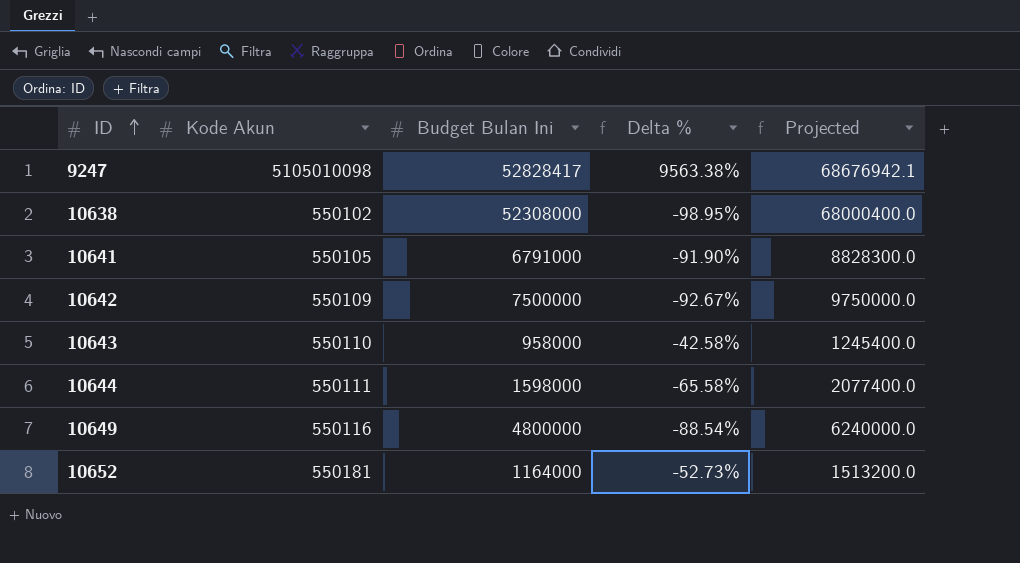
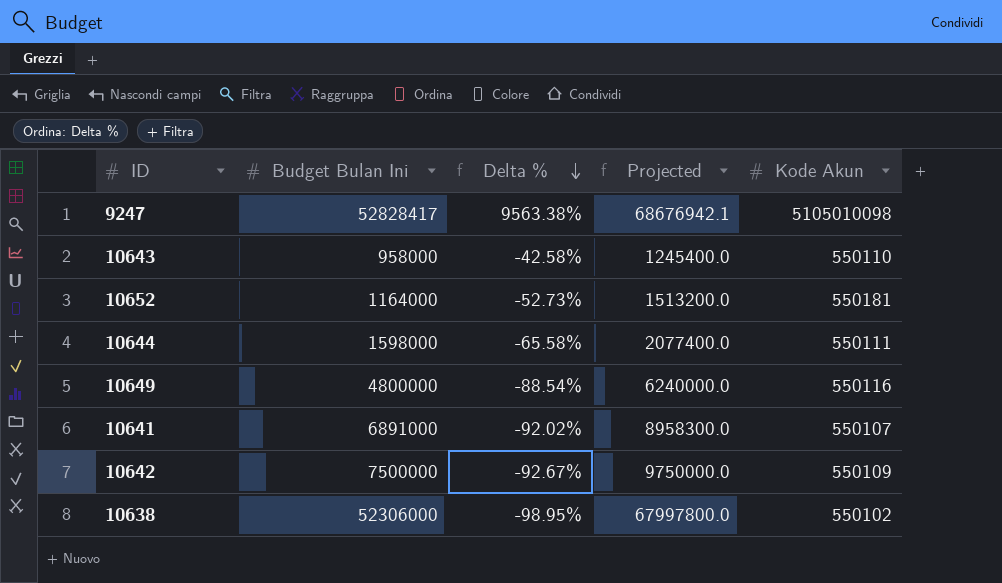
row order: ID ascending -> Delta % descending
column Kode Akun | position: 2 -> 5
10641 | Budget Bulan Ini: 6791000 -> 6891000
10641 | Delta %: -91.90% -> -92.02%
10641 | Projected: 8828300.0 -> 8958300.0
10641 | Kode Akun: 550105 -> 550107
10638 | Budget Bulan Ini: 52308000 -> 52306000
10638 | Projected: 68000400.0 -> 67997800.0

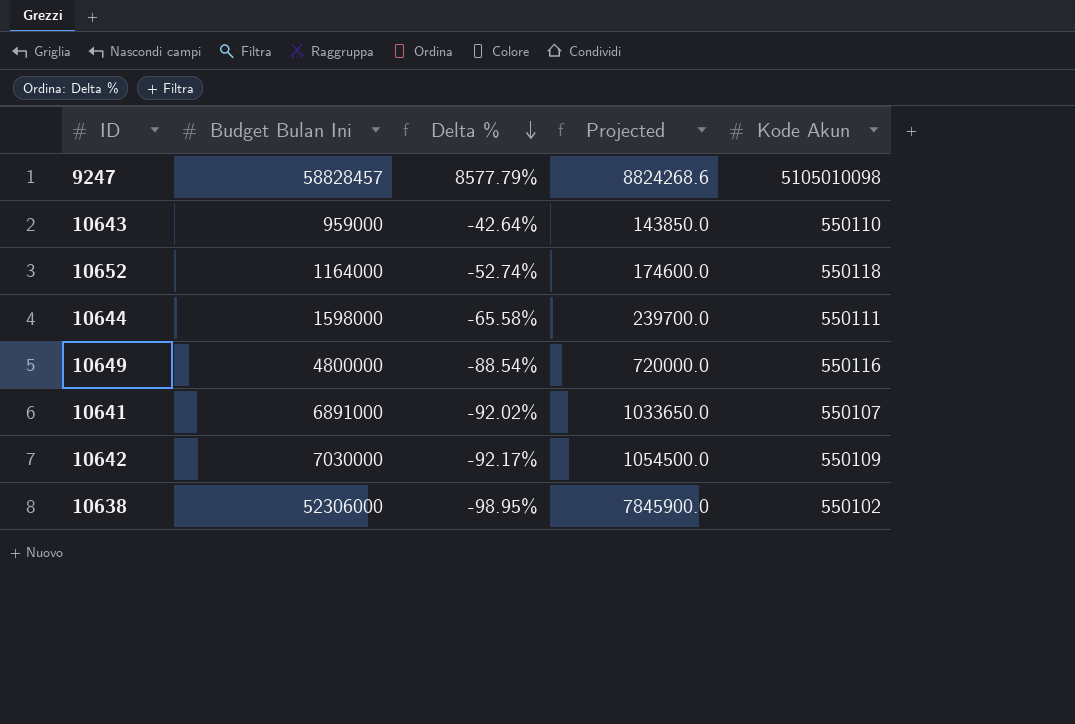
column Projected | formula: [Budget Bulan Ini] * 1.3 -> [Budget Bulan Ini] * 0.15
9247 | Budget Bulan Ini: 52828417 -> 58828457
9247 | Delta %: 9563.38% -> 8577.79%
10643 | Budget Bulan Ini: 958000 -> 959000
10643 | Delta %: -42.58% -> -42.64%
10652 | Delta %: -52.73% -> -52.74%
10652 | Kode Akun: 550181 -> 550118
10642 | Budget Bulan Ini: 7500000 -> 7030000
10642 | Delta %: -92.67% -> -92.17%

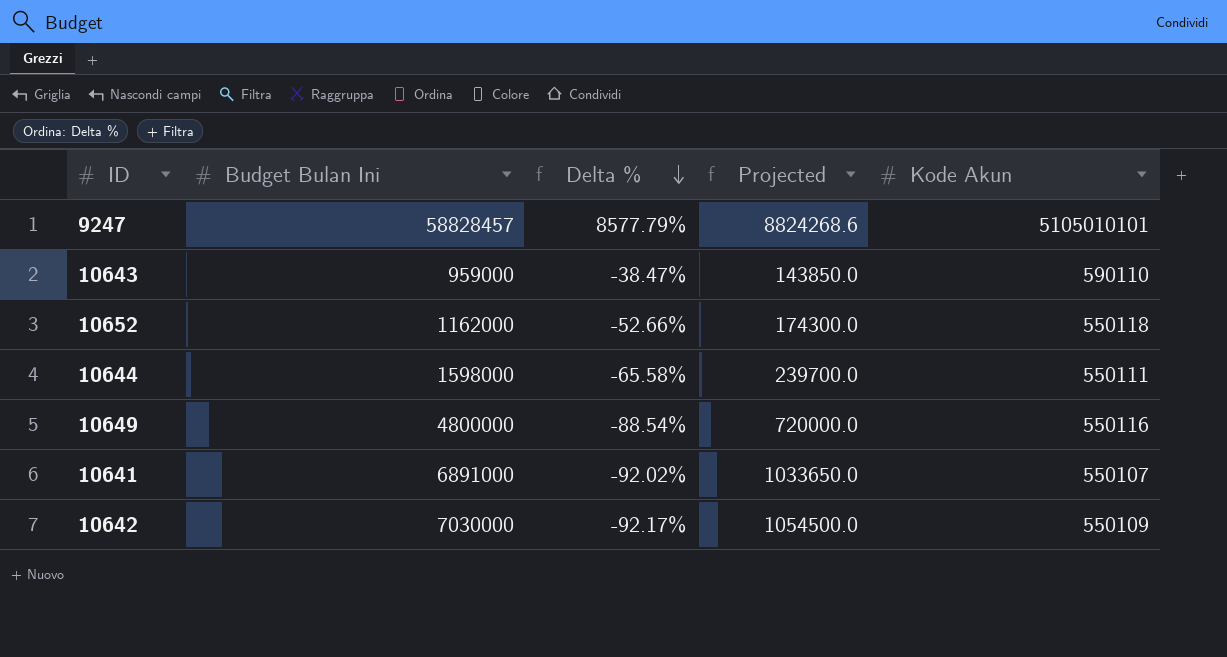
row 10638: 52306000 | -98.95% | 7845900.0 | 550102 -> none
9247 | Kode Akun: 5105010098 -> 5105010101
10643 | Delta %: -42.64% -> -38.47%
10643 | Kode Akun: 550110 -> 590110
10652 | Budget Bulan Ini: 1164000 -> 1162000
10652 | Delta %: -52.74% -> -52.66%
10652 | Projected: 174600.0 -> 174300.0

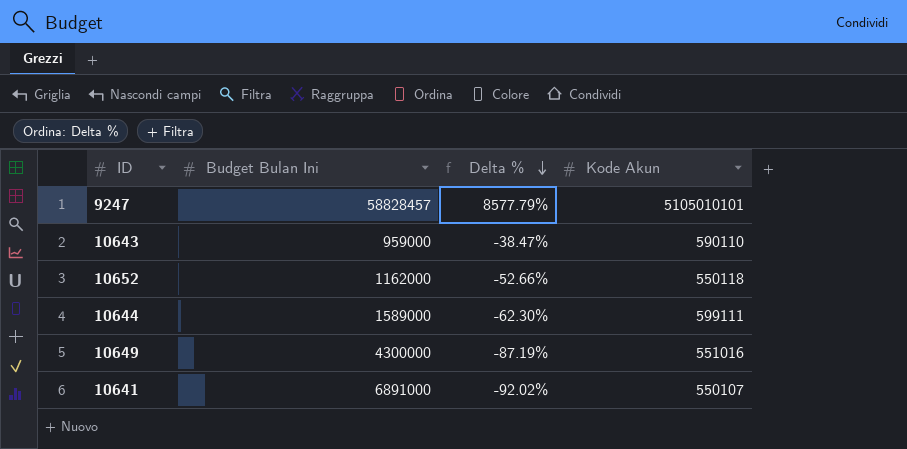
column Projected | formula: [Budget Bulan Ini] * 0.15 -> none
row 10642: 7030000 | -92.17% | 1054500.0 | 550109 -> none
10644 | Budget Bulan Ini: 1598000 -> 1589000
10644 | Delta %: -65.58% -> -62.30%
10644 | Kode Akun: 550111 -> 599111
10649 | Budget Bulan Ini: 4800000 -> 4300000
10649 | Delta %: -88.54% -> -87.19%
10649 | Kode Akun: 550116 -> 551016

